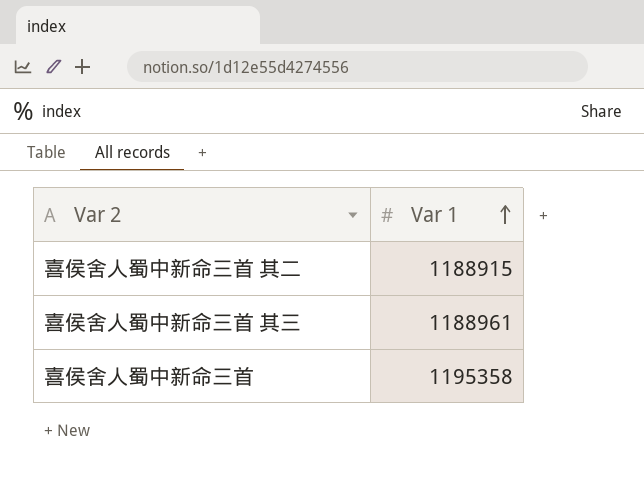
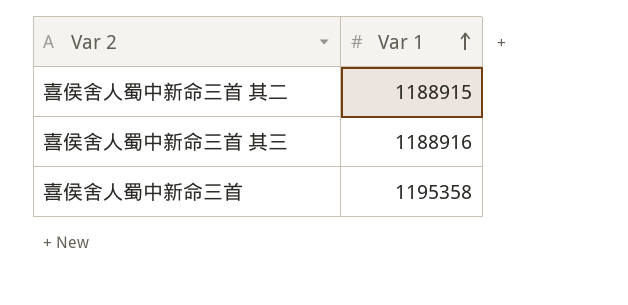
喜侯舍人蜀中新命三首 其三 | Var 1: 1188961 -> 1188916

